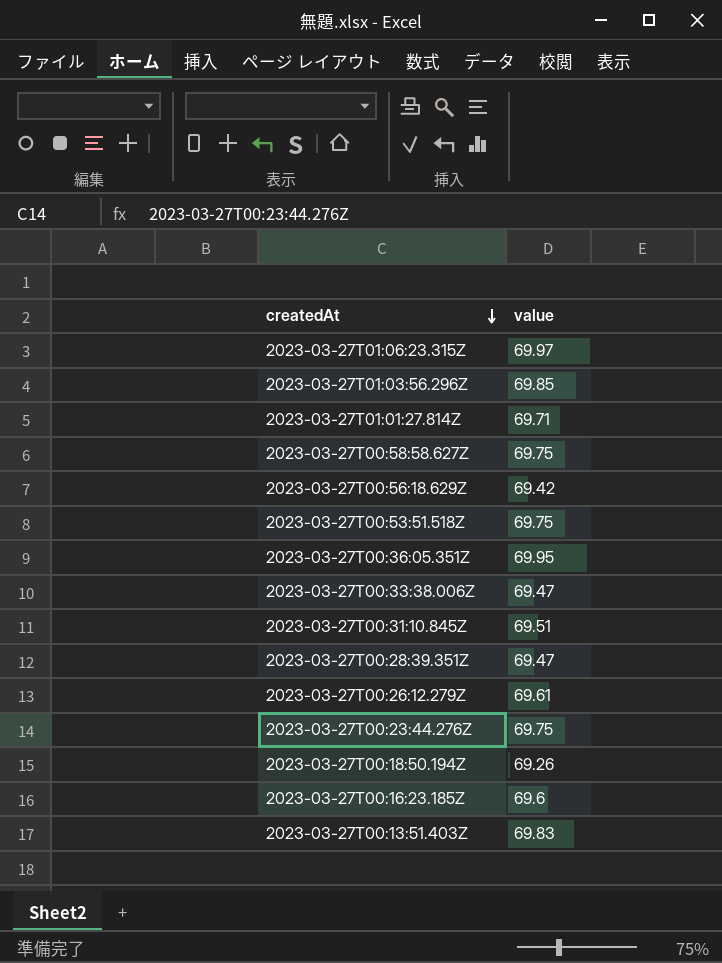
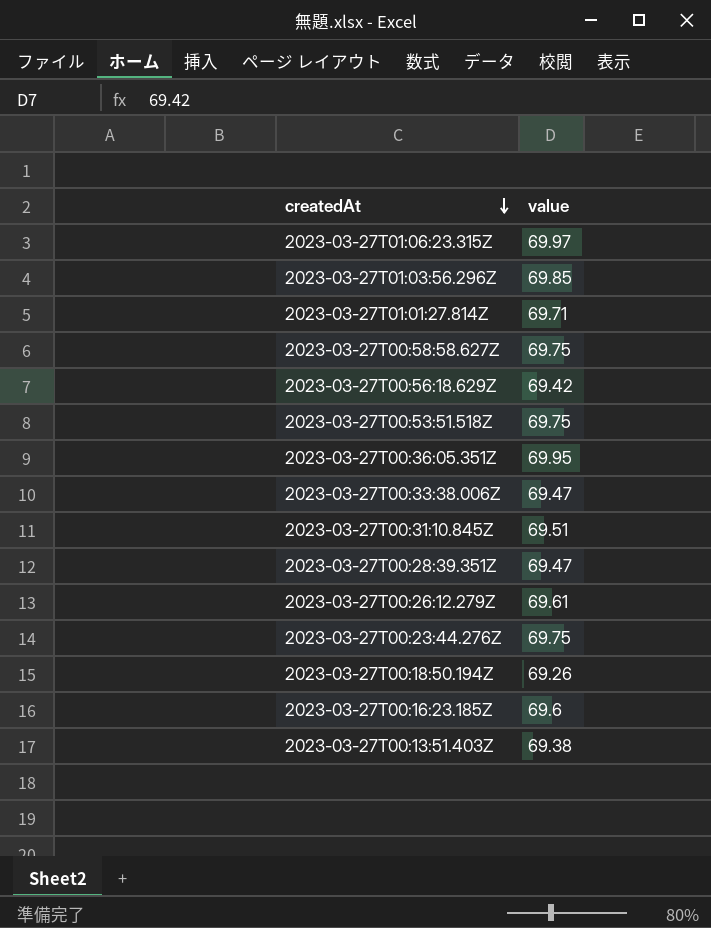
2023-03-27T00:13:51.403Z | value: 69.83 -> 69.38

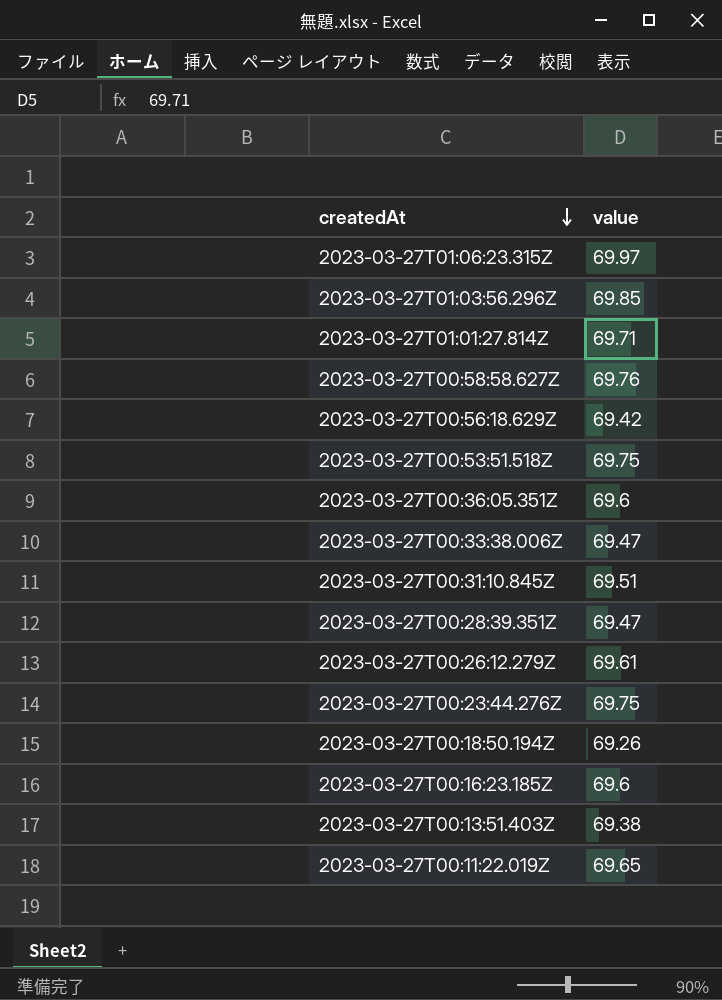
2023-03-27T00:58:58.627Z | value: 69.75 -> 69.76
2023-03-27T00:36:05.351Z | value: 69.95 -> 69.6
row 2023-03-27T00:11:22.019Z: none -> 69.65

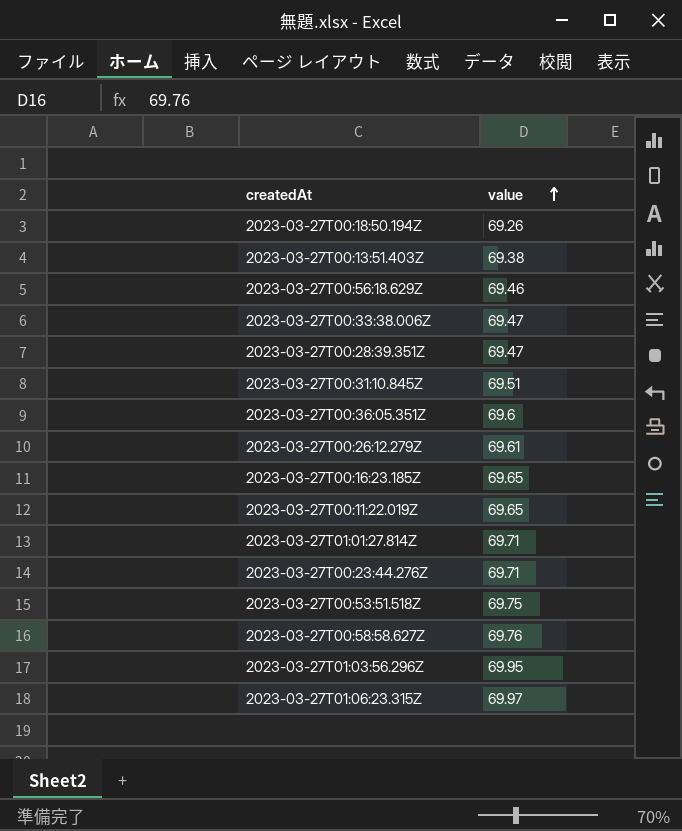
row order: createdAt descending -> value ascending
2023-03-27T00:56:18.629Z | value: 69.42 -> 69.46
2023-03-27T00:16:23.185Z | value: 69.6 -> 69.65
2023-03-27T00:23:44.276Z | value: 69.75 -> 69.71
2023-03-27T01:03:56.296Z | value: 69.85 -> 69.95

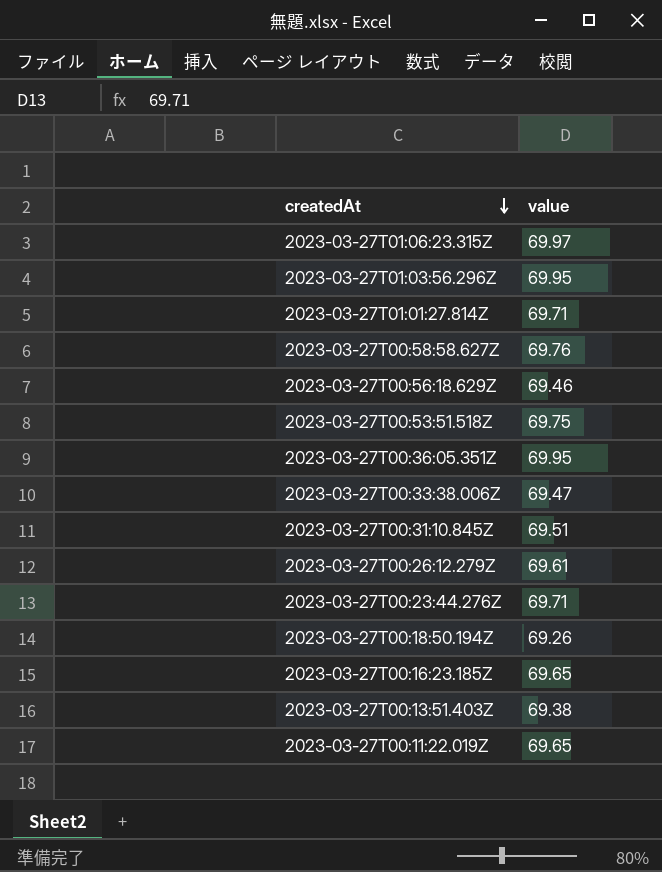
row order: value ascending -> createdAt descending
row 2023-03-27T00:28:39.351Z: 69.47 -> none
2023-03-27T00:36:05.351Z | value: 69.6 -> 69.95

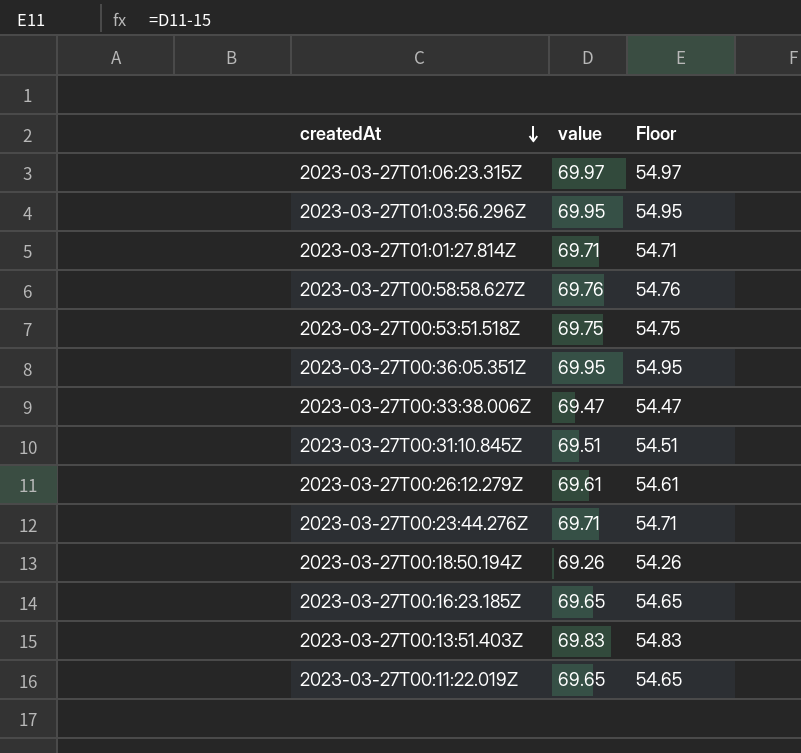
column Floor | formula: none -> [value] - 15
row 2023-03-27T00:56:18.629Z: 69.46 -> none
2023-03-27T00:13:51.403Z | value: 69.38 -> 69.83

